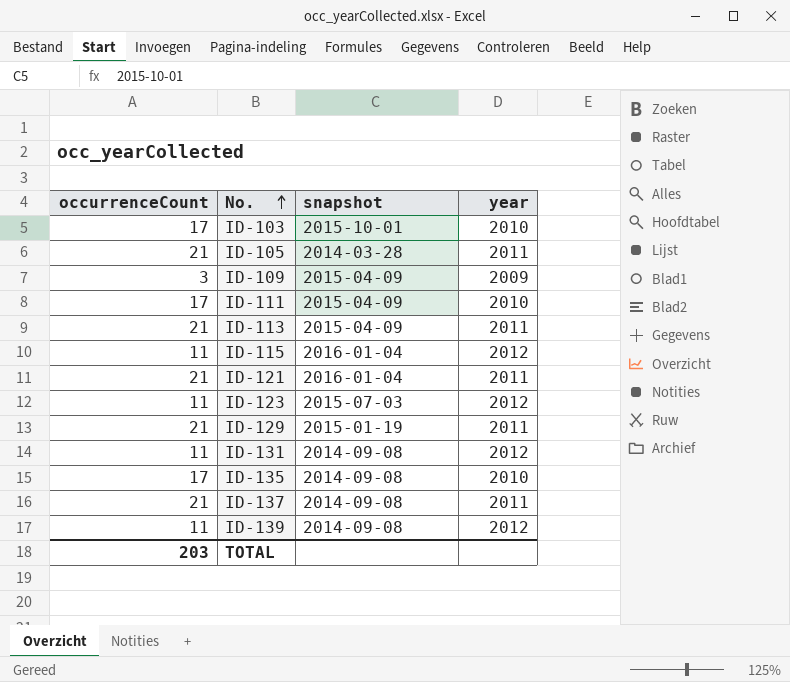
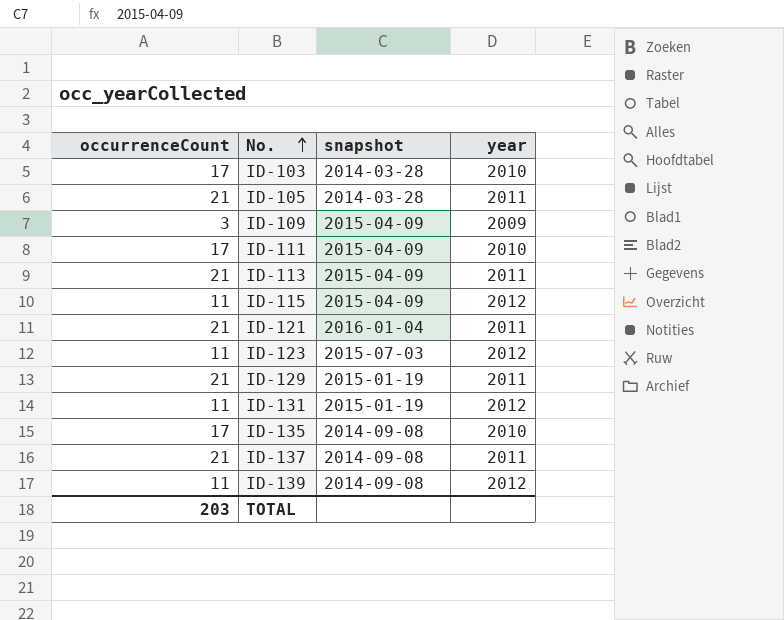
ID-103 | snapshot: 2015-10-01 -> 2014-03-28
ID-115 | snapshot: 2016-01-04 -> 2015-04-09
ID-131 | snapshot: 2014-09-08 -> 2015-01-19

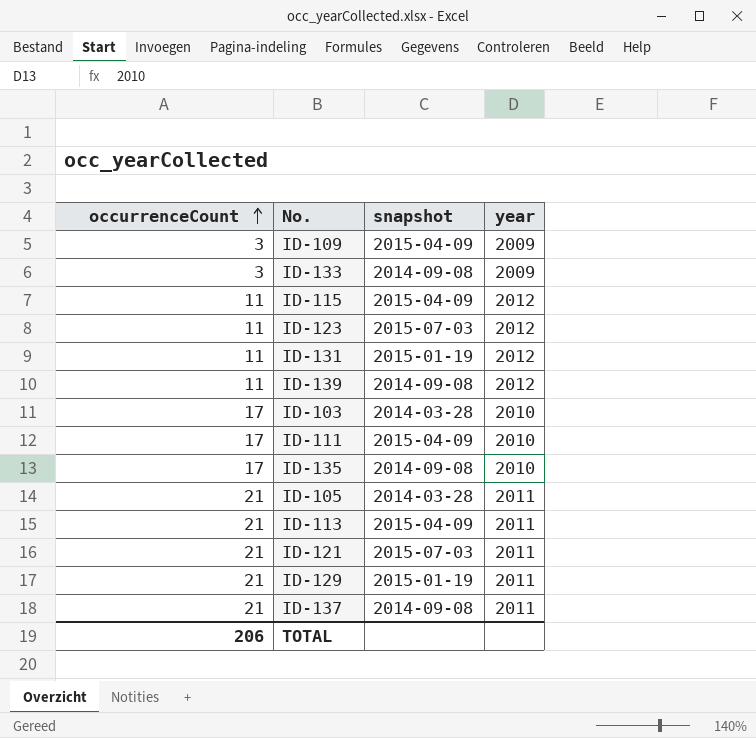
row order: No. ascending -> occurrenceCount ascending
row ID-133: none -> 3 | 2014-09-08 | 2009
ID-121 | snapshot: 2016-01-04 -> 2015-07-03
TOTAL | occurrenceCount: 203 -> 206

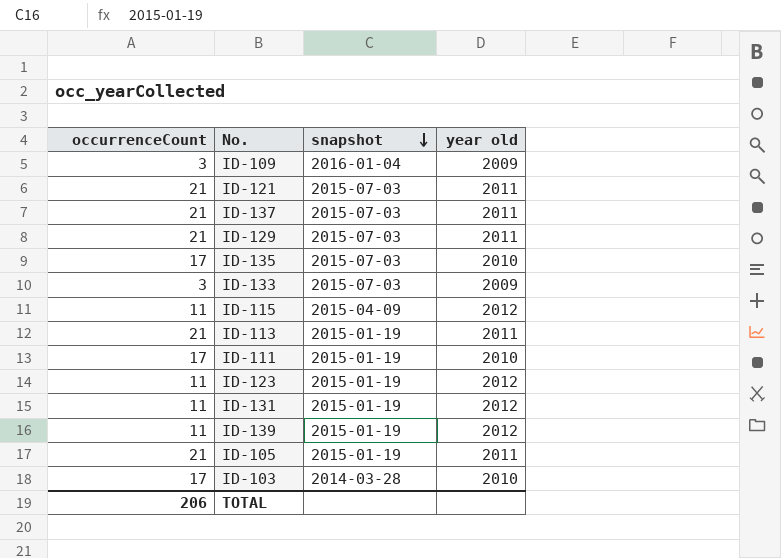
row order: occurrenceCount ascending -> snapshot descending
column name: year -> year old
ID-109 | snapshot: 2015-04-09 -> 2016-01-04
ID-137 | snapshot: 2014-09-08 -> 2015-07-03
ID-129 | snapshot: 2015-01-19 -> 2015-07-03
ID-135 | snapshot: 2014-09-08 -> 2015-07-03
ID-133 | snapshot: 2014-09-08 -> 2015-07-03
ID-113 | snapshot: 2015-04-09 -> 2015-01-19
ID-111 | snapshot: 2015-04-09 -> 2015-01-19
ID-123 | snapshot: 2015-07-03 -> 2015-01-19
ID-139 | snapshot: 2014-09-08 -> 2015-01-19
ID-105 | snapshot: 2014-03-28 -> 2015-01-19

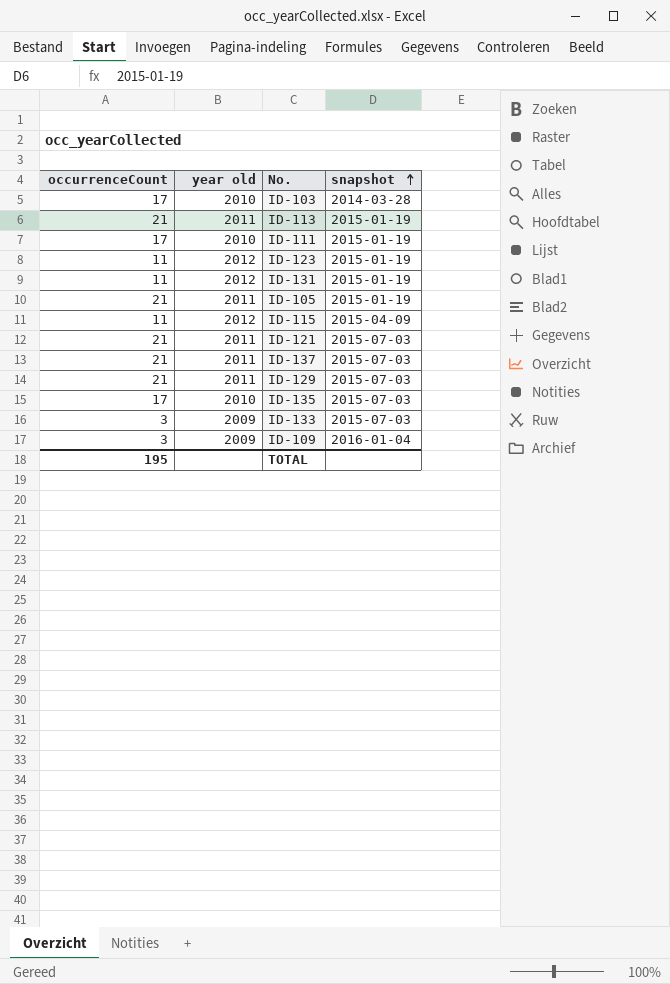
row order: snapshot descending -> snapshot ascending
column year old | position: 4 -> 2
row ID-139: 11 | 2015-01-19 | 2012 -> none
TOTAL | occurrenceCount: 206 -> 195

